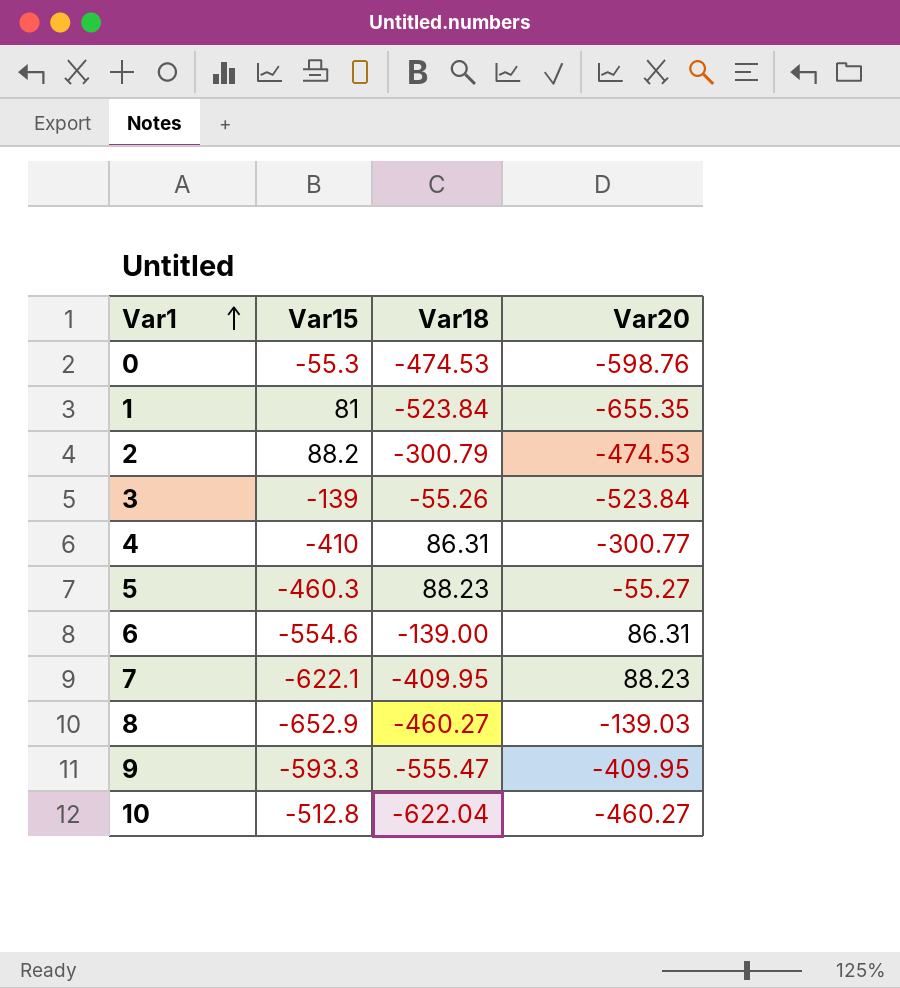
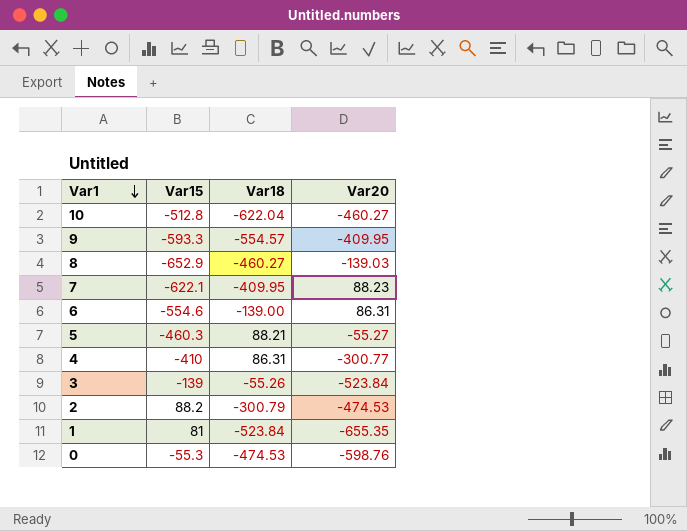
row order: Var1 ascending -> Var1 descending
9 | Var18: -555.47 -> -554.57
5 | Var18: 88.23 -> 88.21

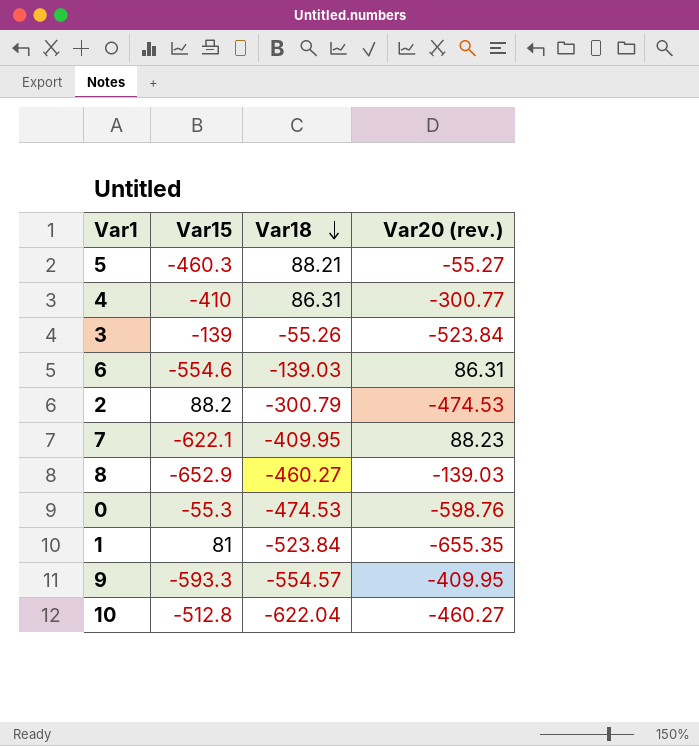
row order: Var1 descending -> Var18 descending
column name: Var20 -> Var20 (rev.)
6 | Var18: -139.00 -> -139.03

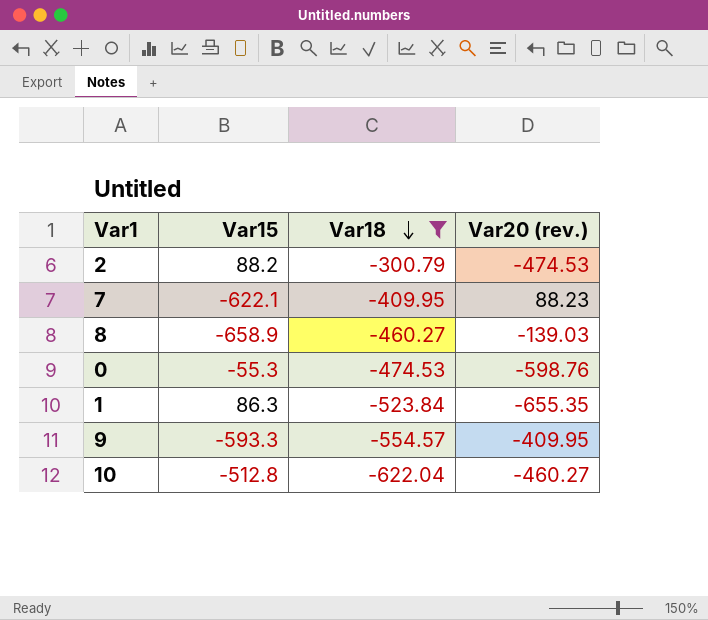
filter: none -> Var18 <= -300.79
8 | Var15: -652.9 -> -658.9
1 | Var15: 81 -> 86.3

